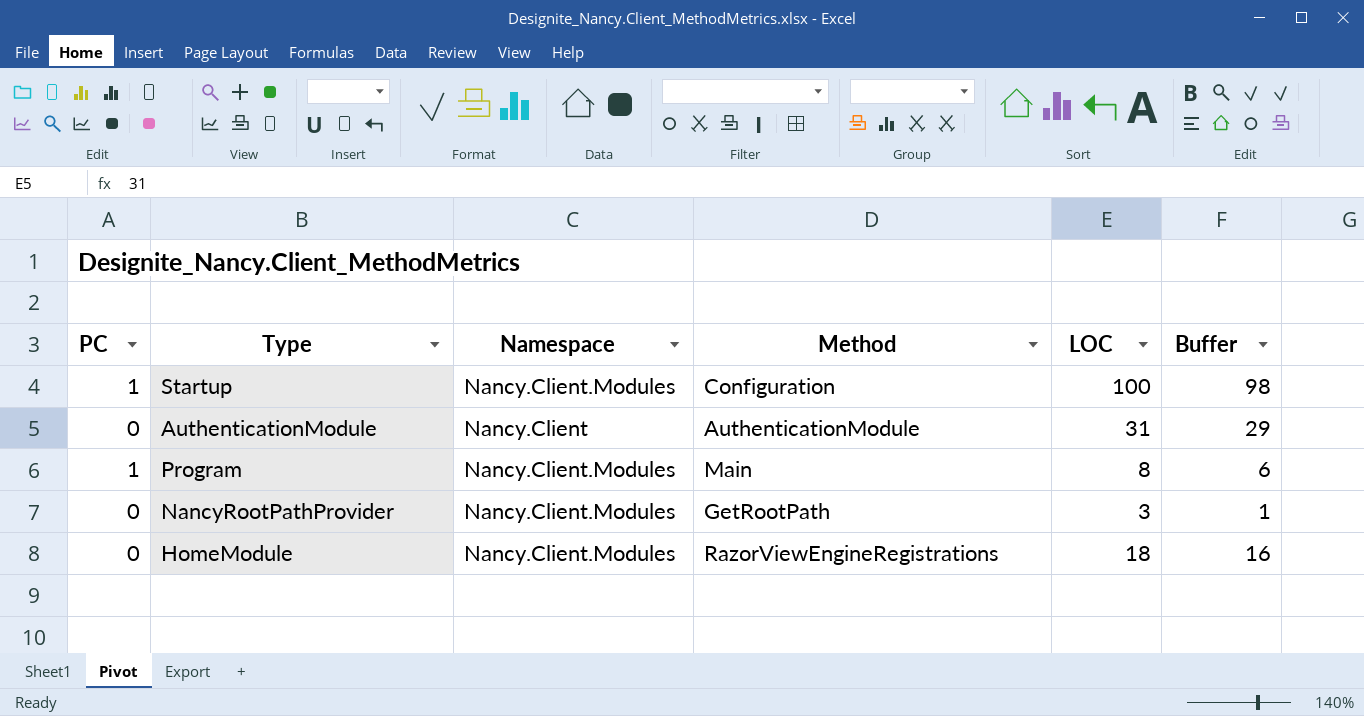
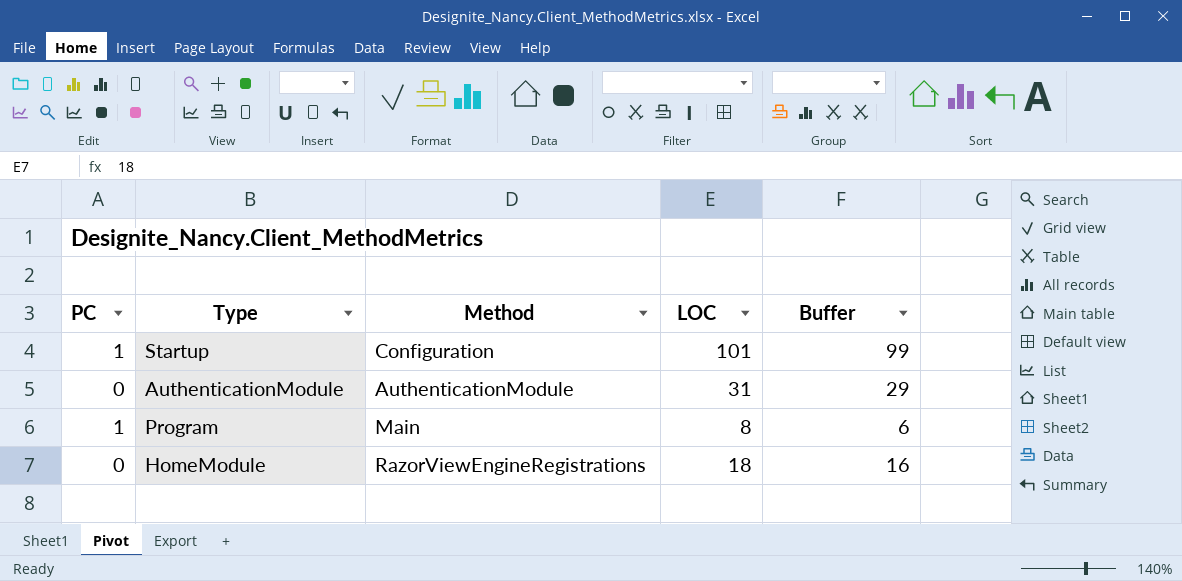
column Namespace | position: 3 -> none
row NancyRootPathProvider: 0 | Nancy.Client.Modules | GetRootPath | 3 | 1 -> none
Startup | LOC: 100 -> 101
Startup | Buffer: 98 -> 99

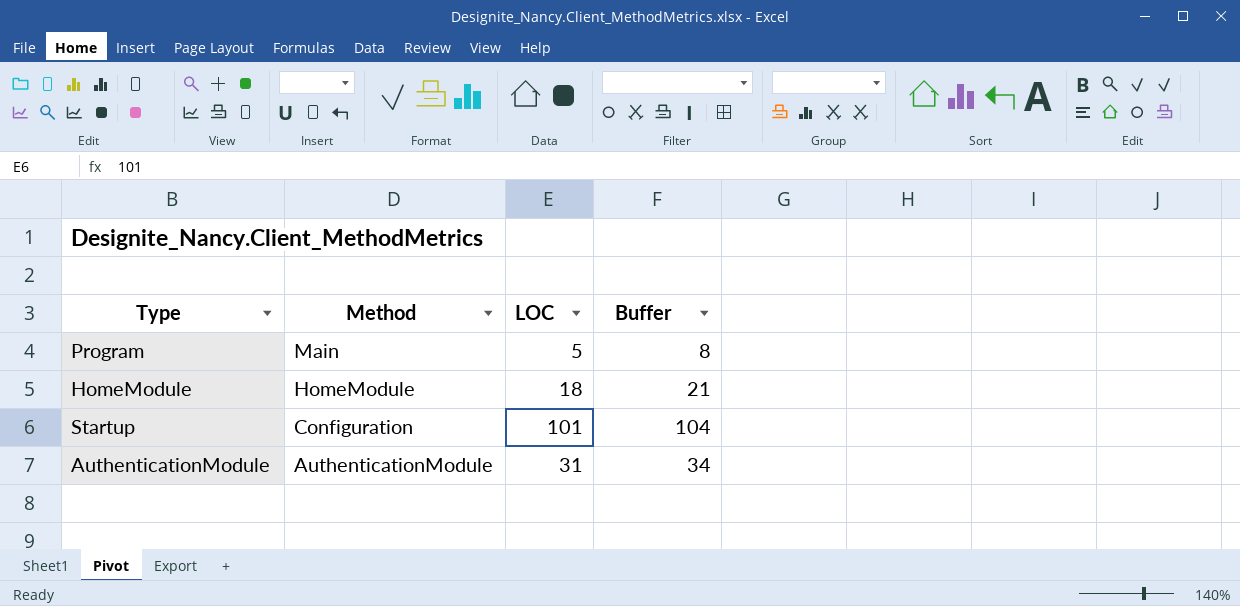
row order: none -> Method descending
column PC | position: 1 -> none
column Buffer | formula: [LOC] - 2 -> [LOC] + 3
Program | LOC: 8 -> 5
HomeModule | Method: RazorViewEngineRegistrations -> HomeModule

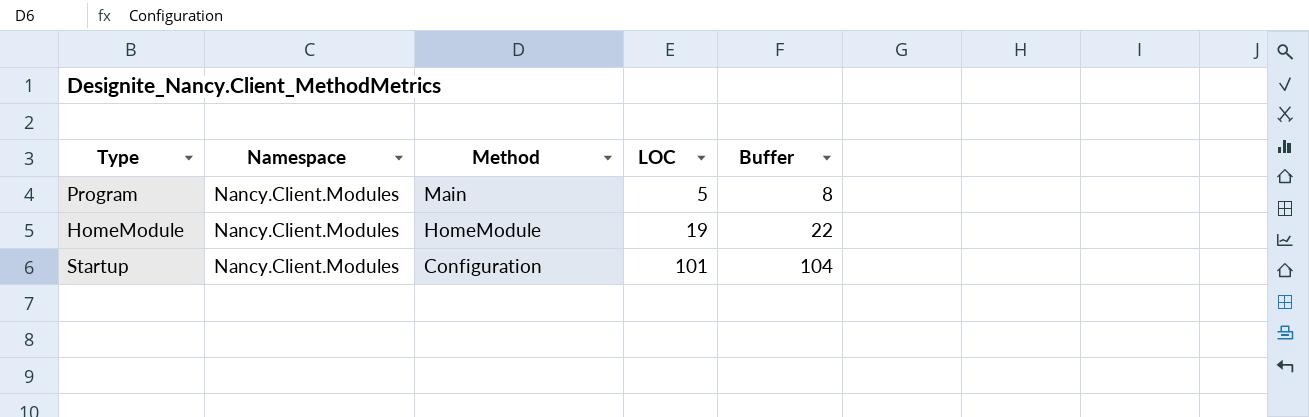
column Namespace | position: none -> 2
row AuthenticationModule: AuthenticationModule | 31 | 34 -> none
HomeModule | LOC: 18 -> 19
HomeModule | Buffer: 21 -> 22

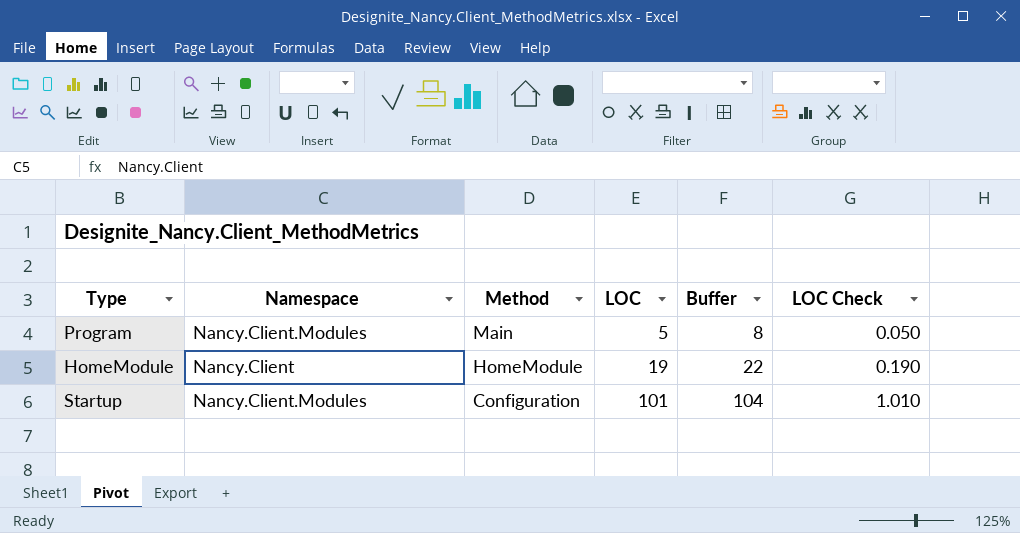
column LOC Check | formula: none -> [LOC] * 0.01
HomeModule | Namespace: Nancy.Client.Modules -> Nancy.Client

